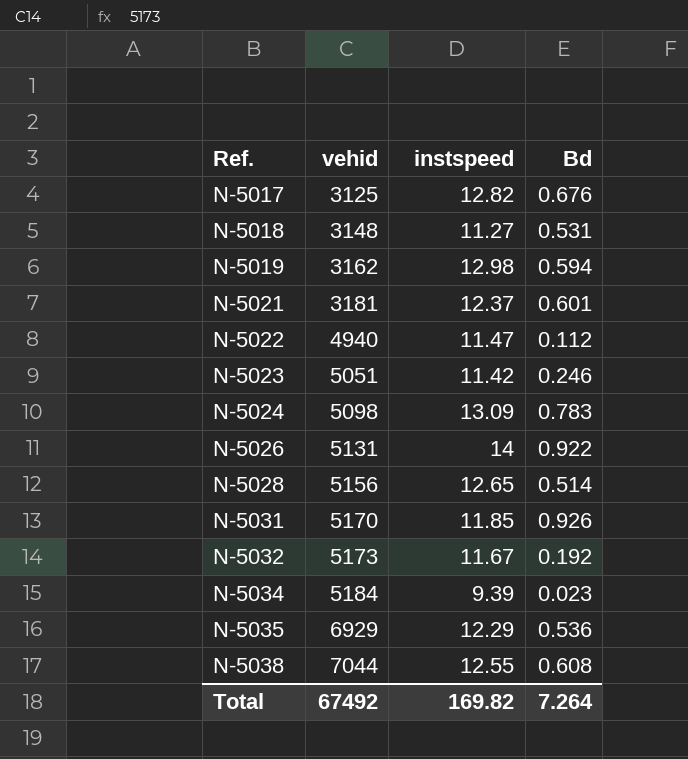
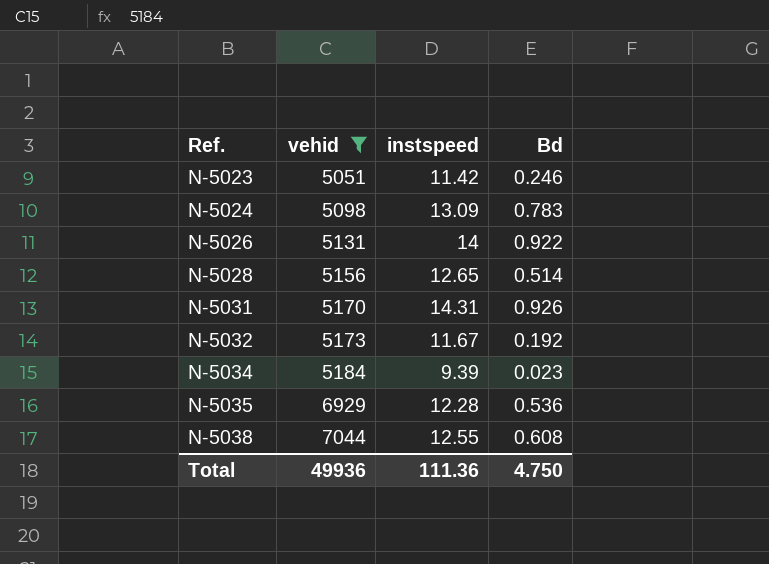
filter: none -> vehid >= 5051
N-5031 | instspeed: 11.85 -> 14.31
N-5035 | instspeed: 12.29 -> 12.28
Total | vehid: 67492 -> 49936
Total | instspeed: 169.82 -> 111.36
Total | Bd: 7.264 -> 4.750

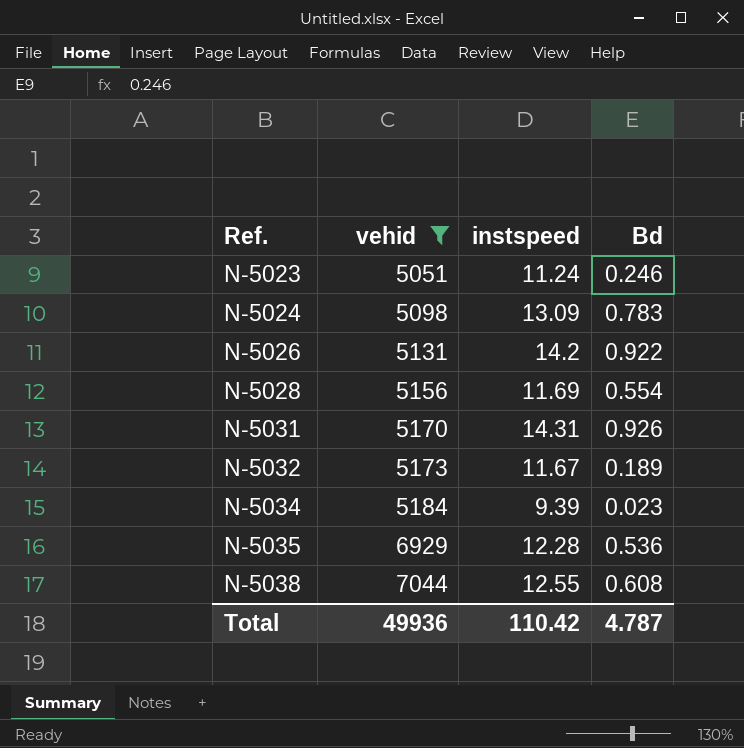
N-5023 | instspeed: 11.42 -> 11.24
N-5026 | instspeed: 14 -> 14.2
N-5028 | instspeed: 12.65 -> 11.69
N-5028 | Bd: 0.514 -> 0.554
N-5032 | Bd: 0.192 -> 0.189
Total | instspeed: 111.36 -> 110.42
Total | Bd: 4.750 -> 4.787

